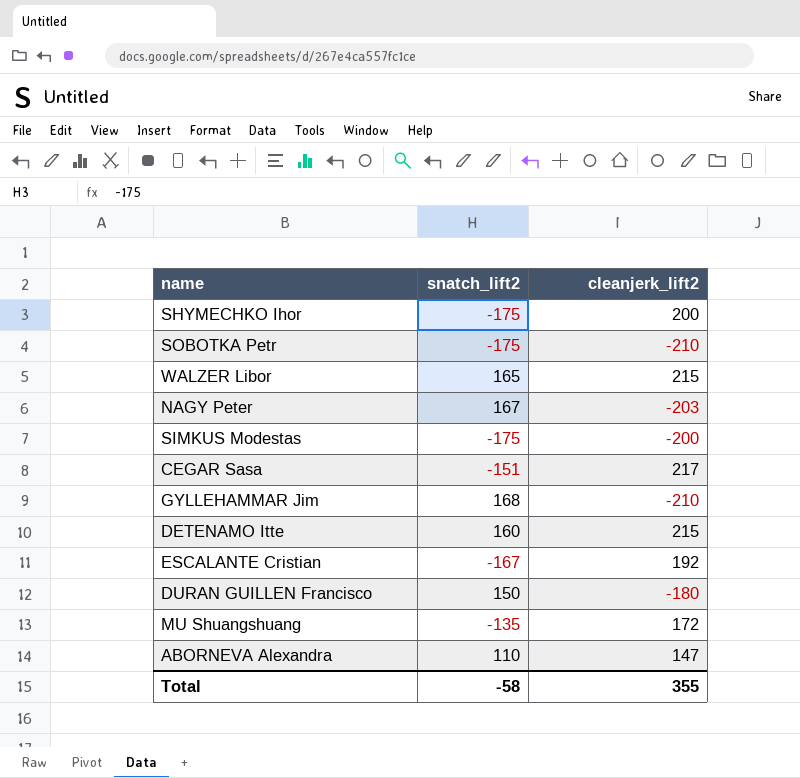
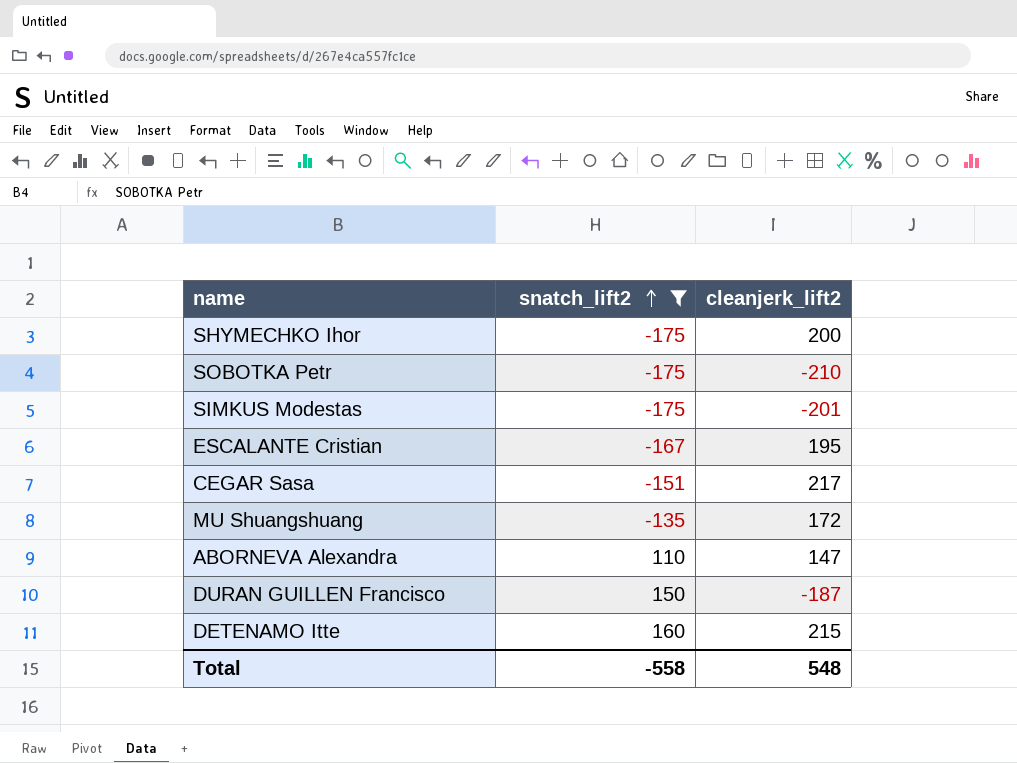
filter: none -> snatch_lift2 <= 160
row order: none -> snatch_lift2 ascending
SIMKUS Modestas | cleanjerk_lift2: -200 -> -201
ESCALANTE Cristian | cleanjerk_lift2: 192 -> 195
DURAN GUILLEN Francisco | cleanjerk_lift2: -180 -> -187
Total | snatch_lift2: -58 -> -558
Total | cleanjerk_lift2: 355 -> 548

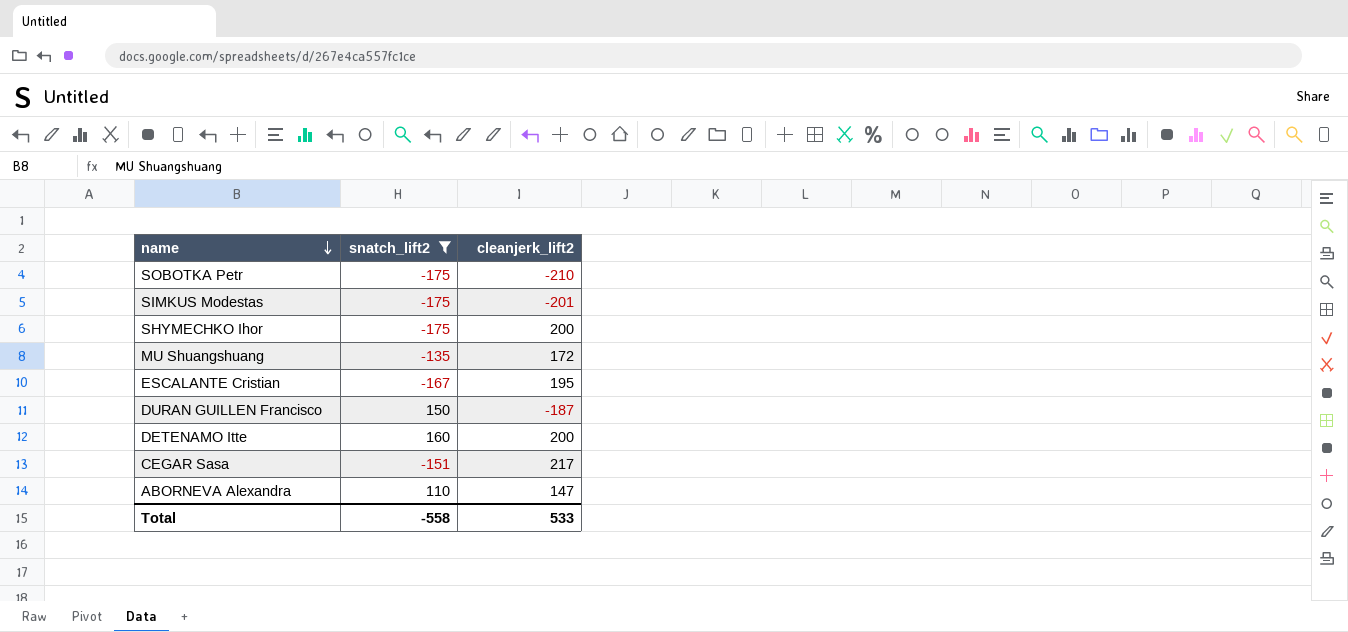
row order: snatch_lift2 ascending -> name descending
DETENAMO Itte | cleanjerk_lift2: 215 -> 200
Total | cleanjerk_lift2: 548 -> 533

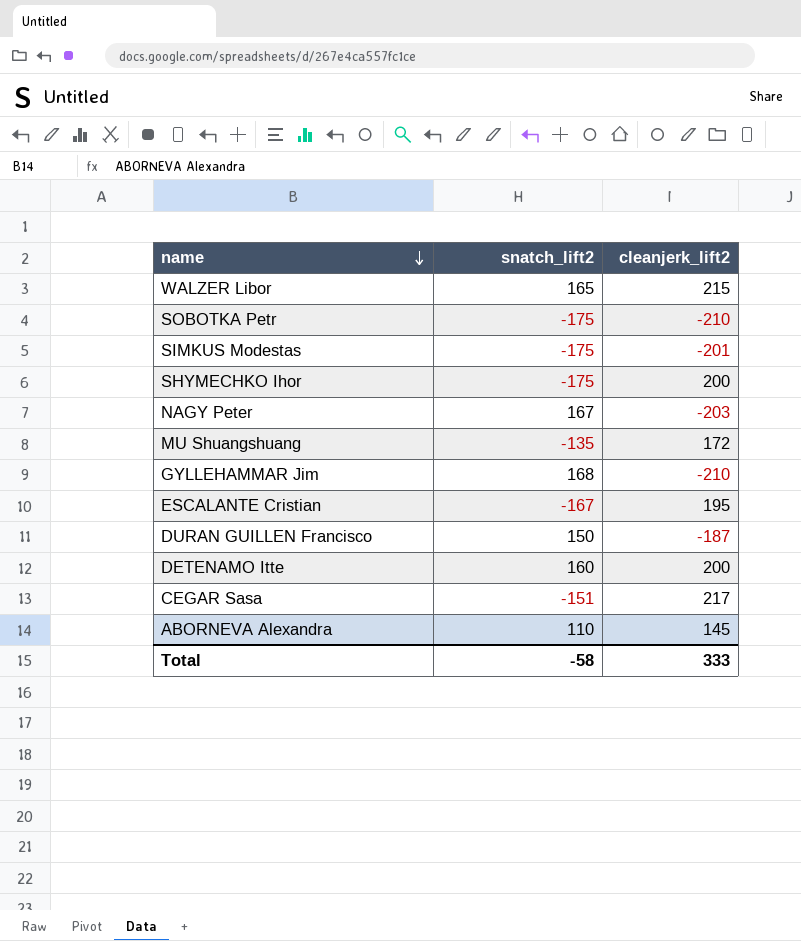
filter: snatch_lift2 <= 160 -> none
ABORNEVA Alexandra | cleanjerk_lift2: 147 -> 145
Total | snatch_lift2: -558 -> -58
Total | cleanjerk_lift2: 533 -> 333

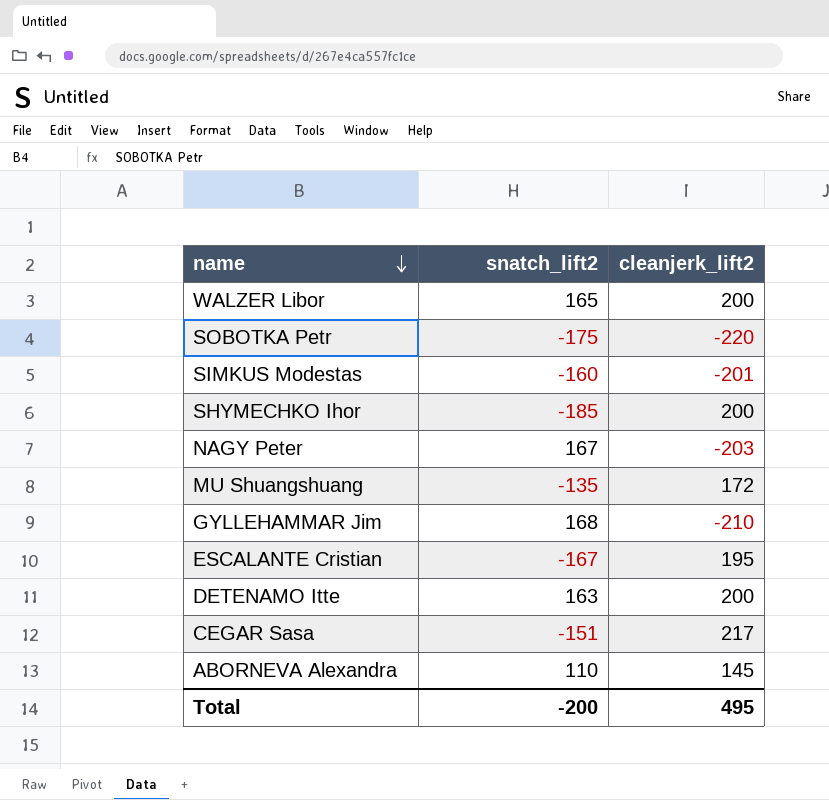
row DURAN GUILLEN Francisco: 150 | -187 -> none
WALZER Libor | cleanjerk_lift2: 215 -> 200
SOBOTKA Petr | cleanjerk_lift2: -210 -> -220
SIMKUS Modestas | snatch_lift2: -175 -> -160
SHYMECHKO Ihor | snatch_lift2: -175 -> -185
DETENAMO Itte | snatch_lift2: 160 -> 163
Total | snatch_lift2: -58 -> -200
Total | cleanjerk_lift2: 333 -> 495

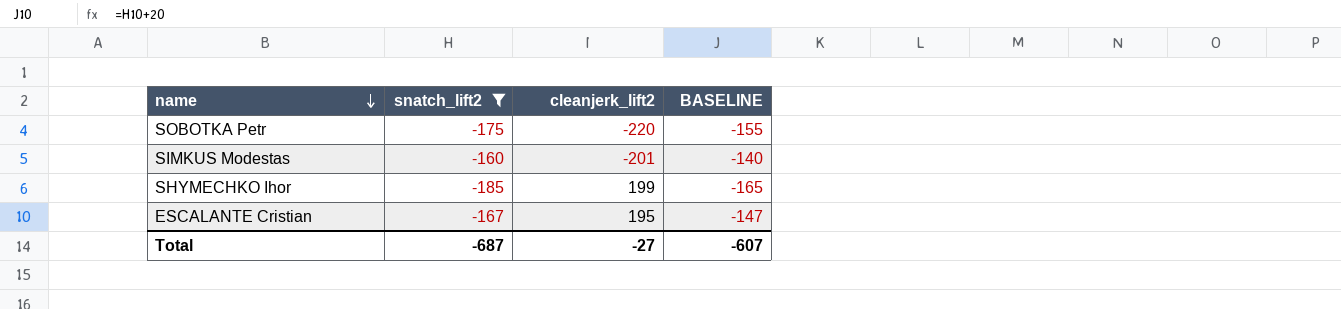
filter: none -> snatch_lift2 <= -160
column BASELINE | formula: none -> [snatch_lift2] + 20
SHYMECHKO Ihor | cleanjerk_lift2: 200 -> 199
Total | snatch_lift2: -200 -> -687
Total | cleanjerk_lift2: 495 -> -27

